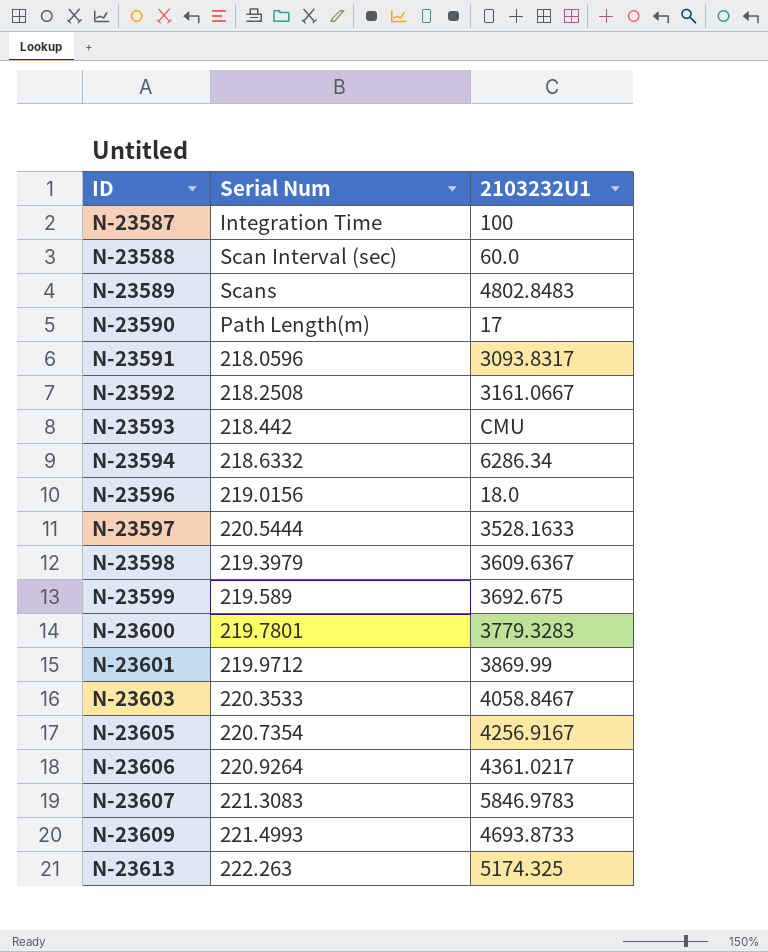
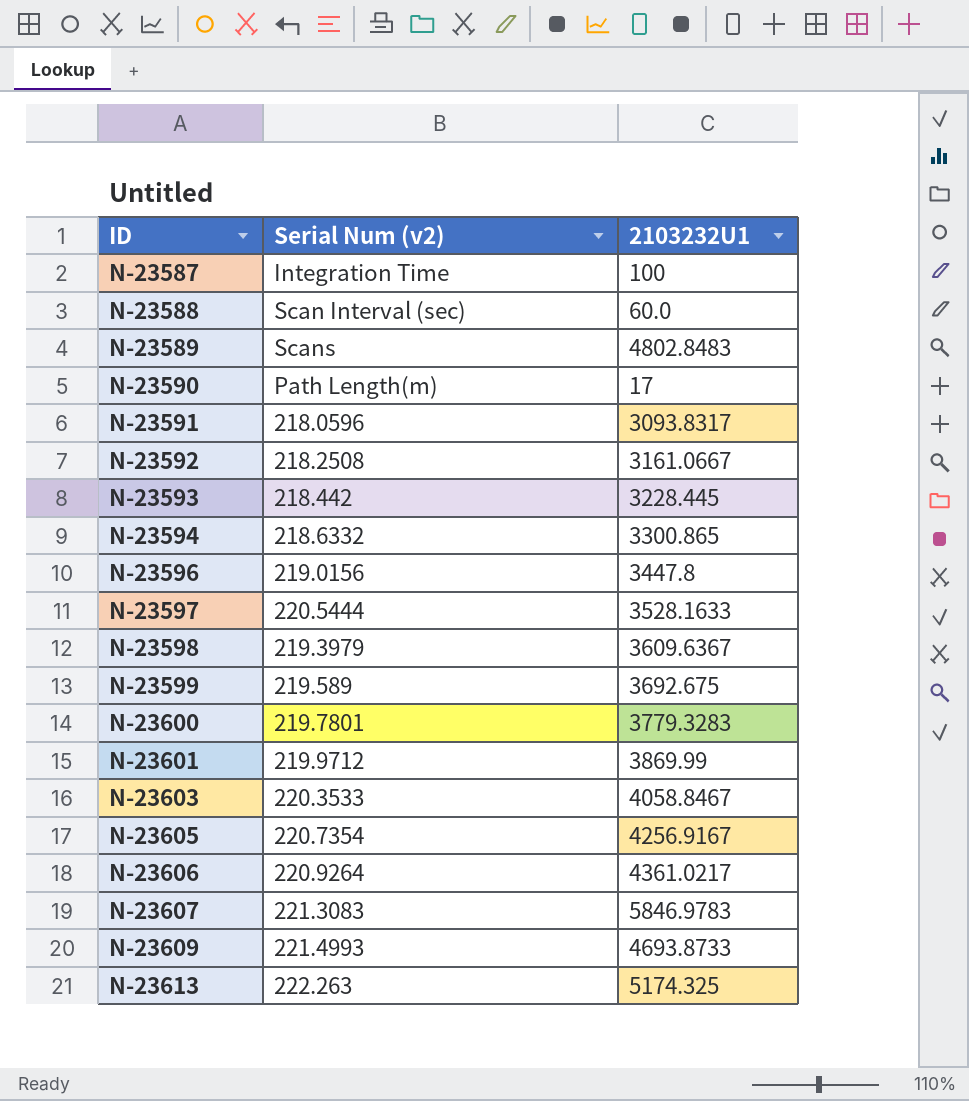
column name: Serial Num -> Serial Num (v2)
N-23593 | 2103232U1: CMU -> 3228.445
N-23594 | 2103232U1: 6286.34 -> 3300.865
N-23596 | 2103232U1: 18.0 -> 3447.8

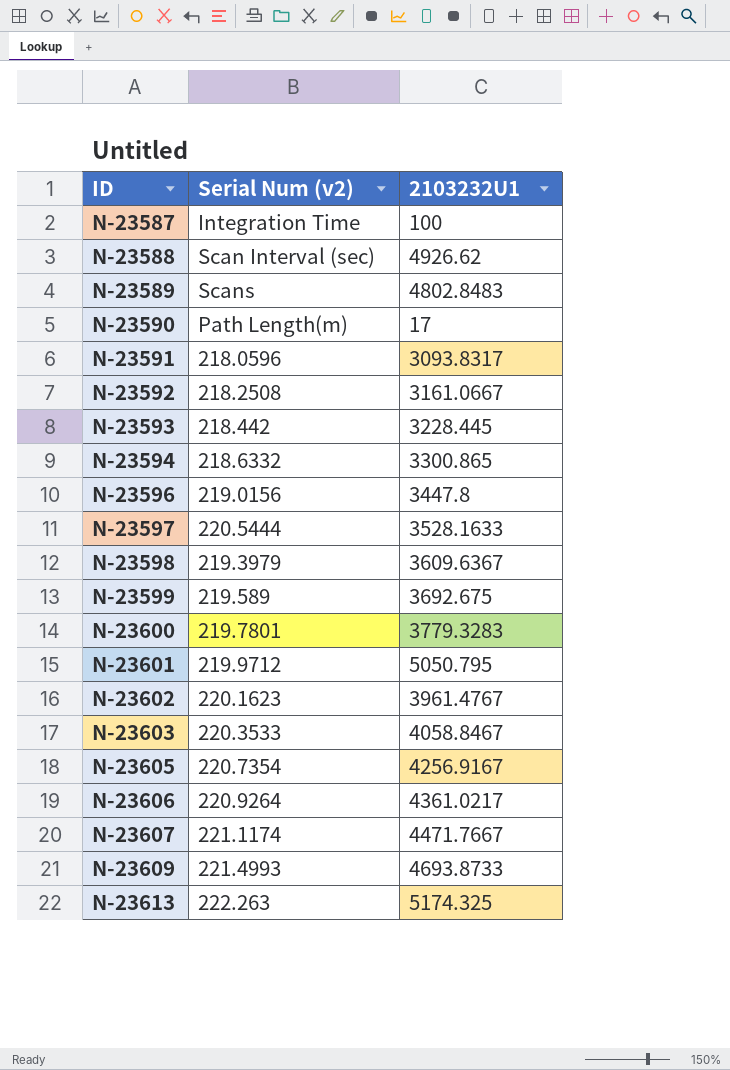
N-23588 | 2103232U1: 60.0 -> 4926.62
N-23601 | 2103232U1: 3869.99 -> 5050.795
row N-23602: none -> 220.1623 | 3961.4767
N-23607 | Serial Num (v2): 221.3083 -> 221.1174
N-23607 | 2103232U1: 5846.9783 -> 4471.7667

